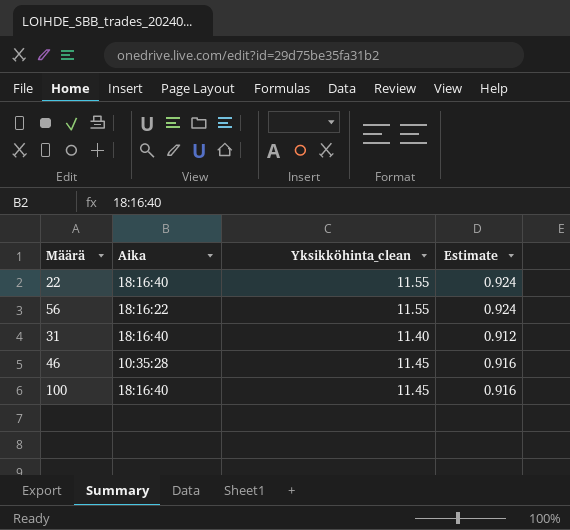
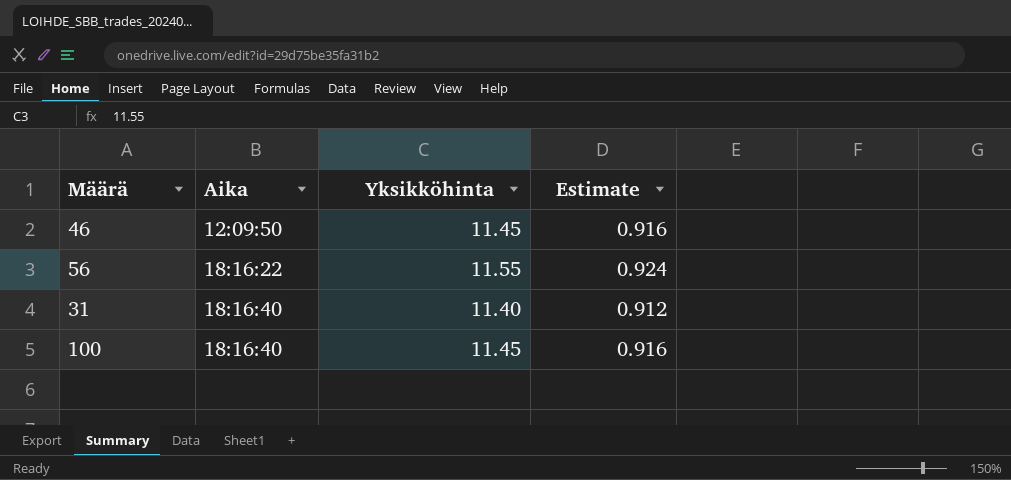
row order: none -> Aika ascending
column name: Yksikköhinta_clean -> Yksikköhinta
row 22: 18:16:40 | 11.55 | 0.924 -> none
46 | Aika: 10:35:28 -> 12:09:50

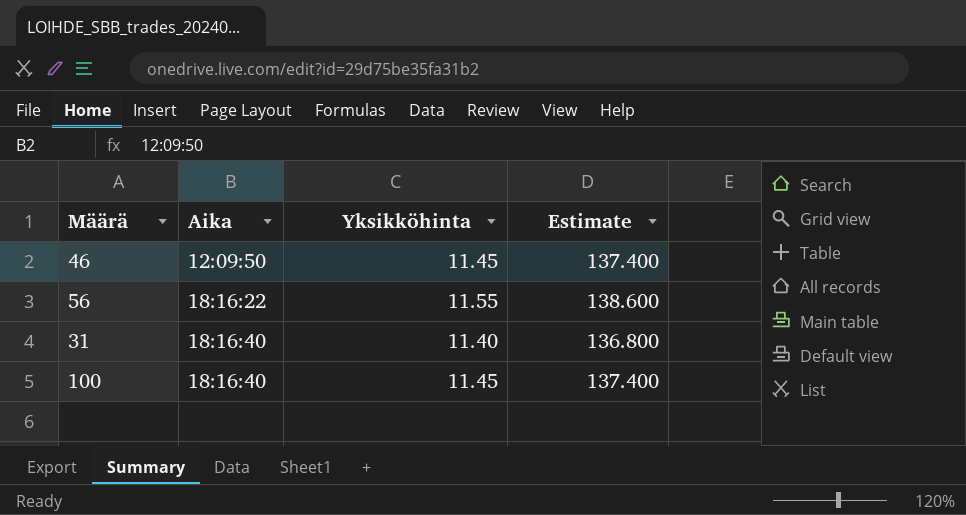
column Estimate | formula: [Yksikköhinta] * 0.08 -> [Yksikköhinta] * 12

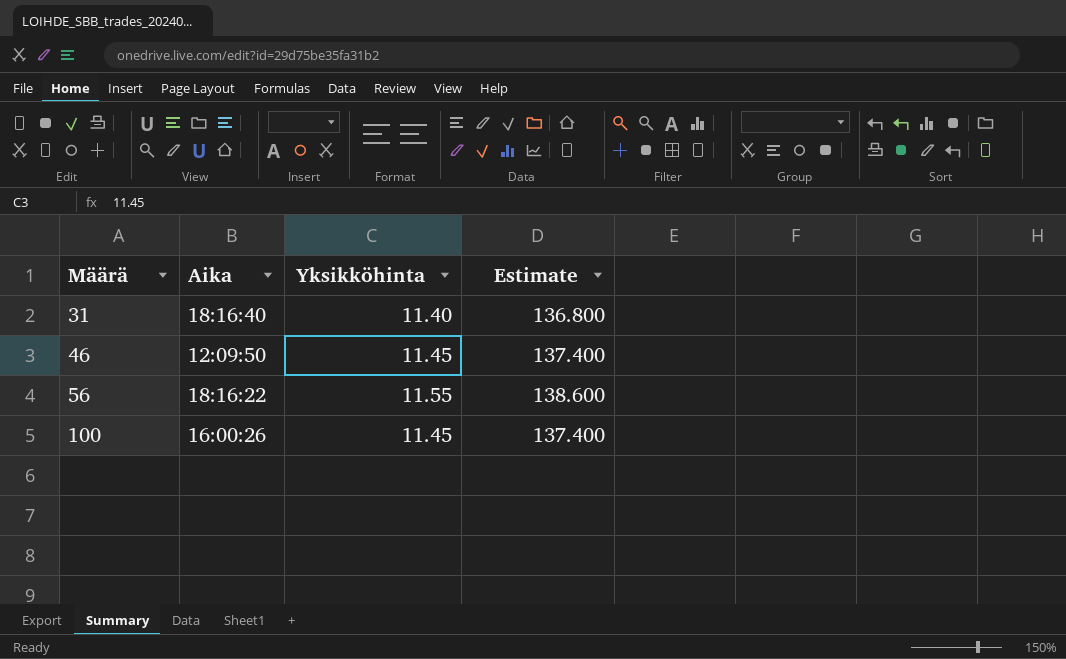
row order: Aika ascending -> Määrä ascending
100 | Aika: 18:16:40 -> 16:00:26

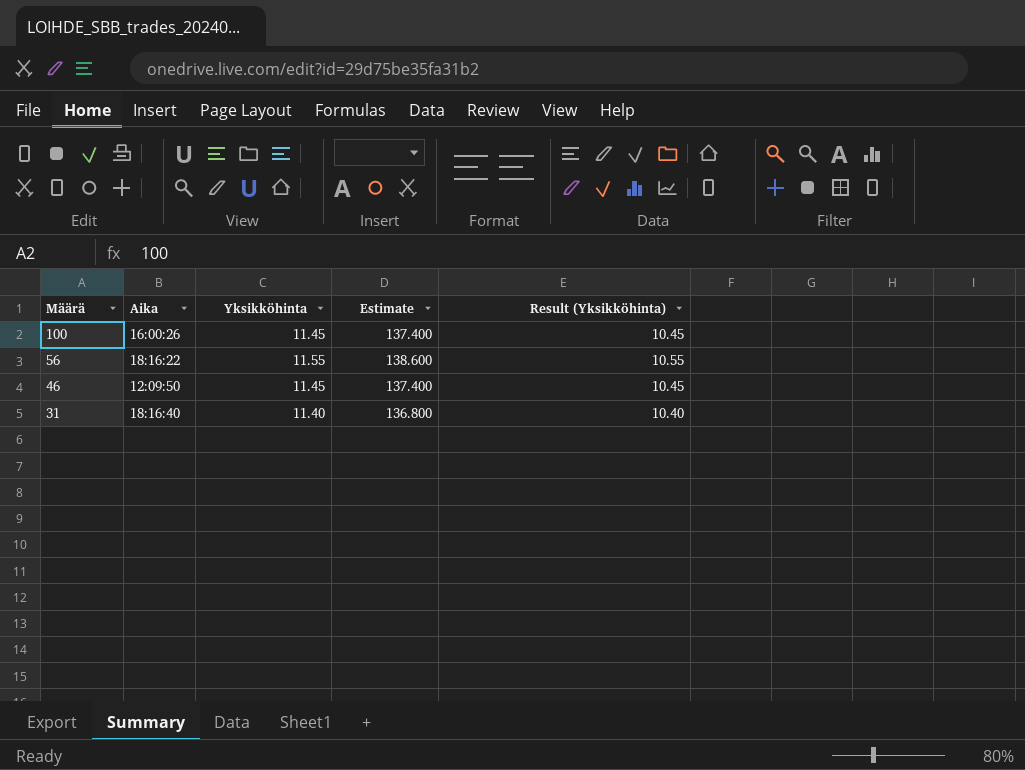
row order: Määrä ascending -> Määrä descending
column Result (Yksikköhinta) | formula: none -> [Yksikköhinta] - 1

